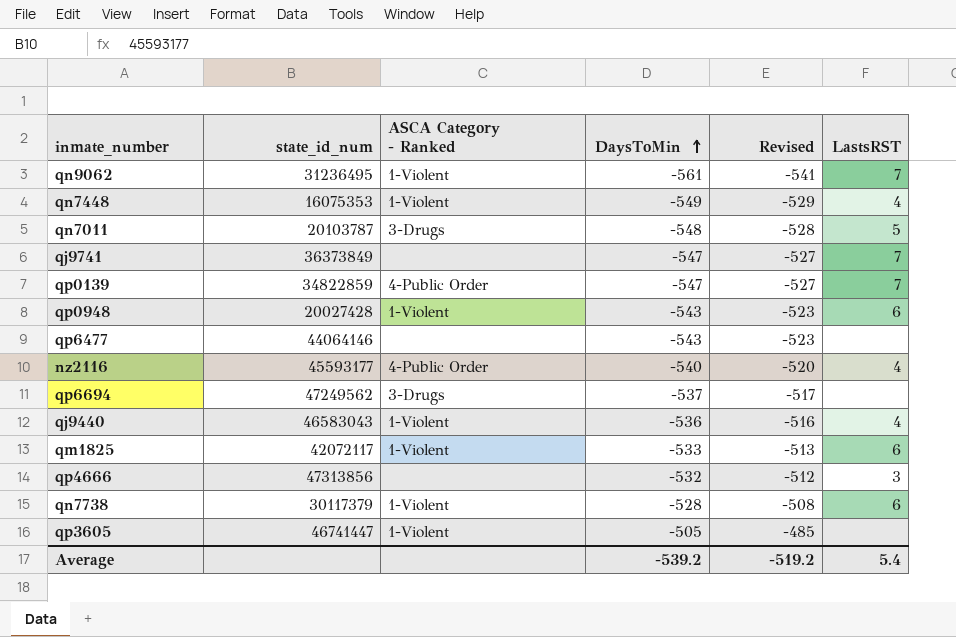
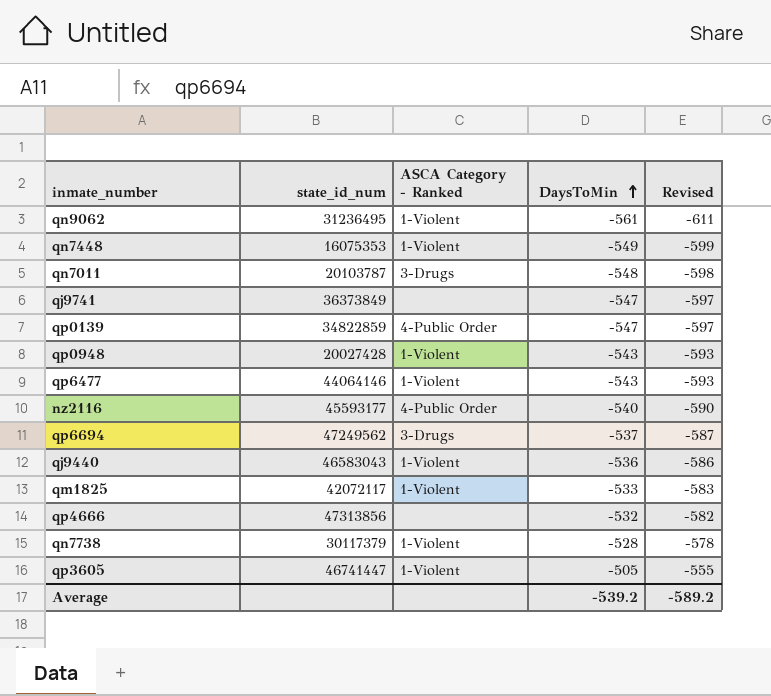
column LastsRST | position: 6 -> none
column Revised | formula: [DaysToMin] + 20 -> [DaysToMin] - 50
qp6477 | ASCA Category - Ranked: none -> 1-Violent
Average | Revised: -519.2 -> -589.2

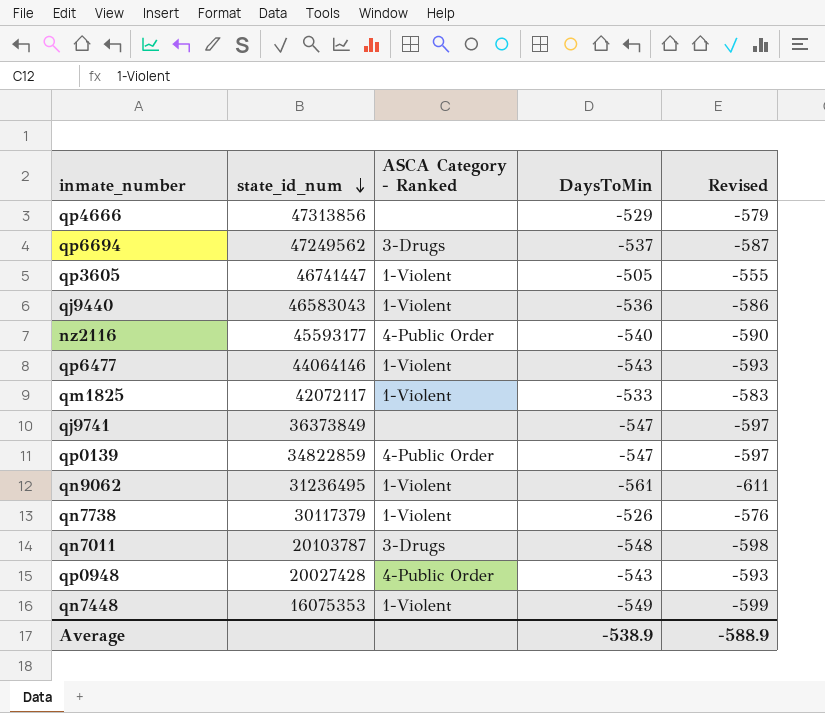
row order: DaysToMin ascending -> state_id_num descending
qp4666 | DaysToMin: -532 -> -529
qp4666 | Revised: -582 -> -579
qn7738 | DaysToMin: -528 -> -526
qn7738 | Revised: -578 -> -576
qp0948 | ASCA Category - Ranked: 1-Violent -> 4-Public Order
Average | DaysToMin: -539.2 -> -538.9
Average | Revised: -589.2 -> -588.9

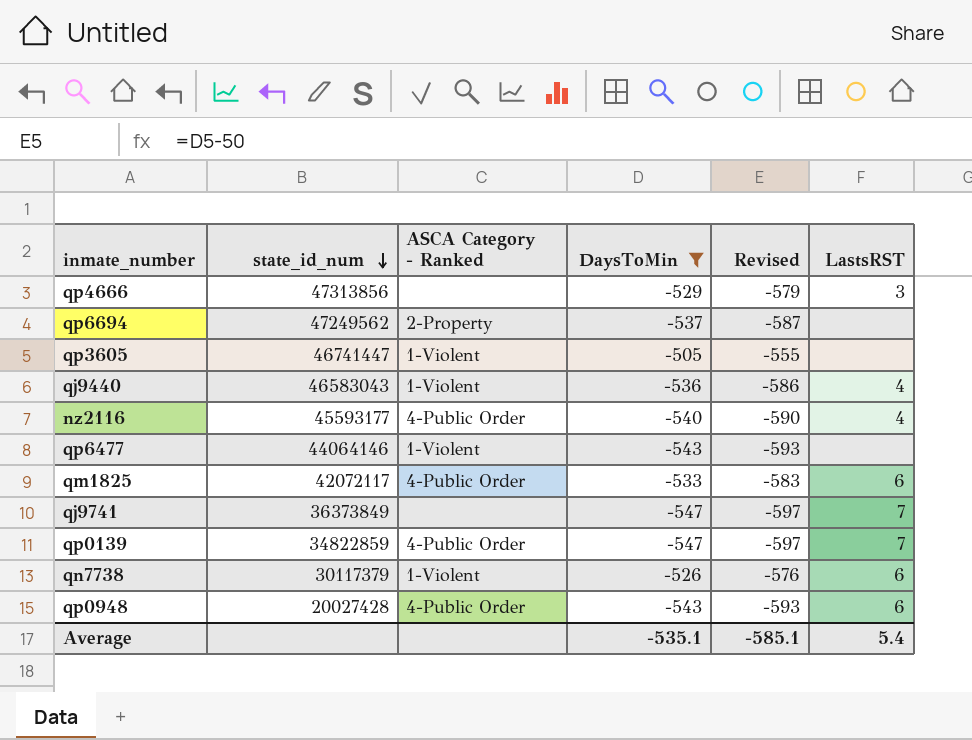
filter: none -> DaysToMin >= -547
column LastsRST | position: none -> 6
qp6694 | ASCA Category - Ranked: 3-Drugs -> 2-Property
qm1825 | ASCA Category - Ranked: 1-Violent -> 4-Public Order
Average | DaysToMin: -538.9 -> -535.1
Average | Revised: -588.9 -> -585.1

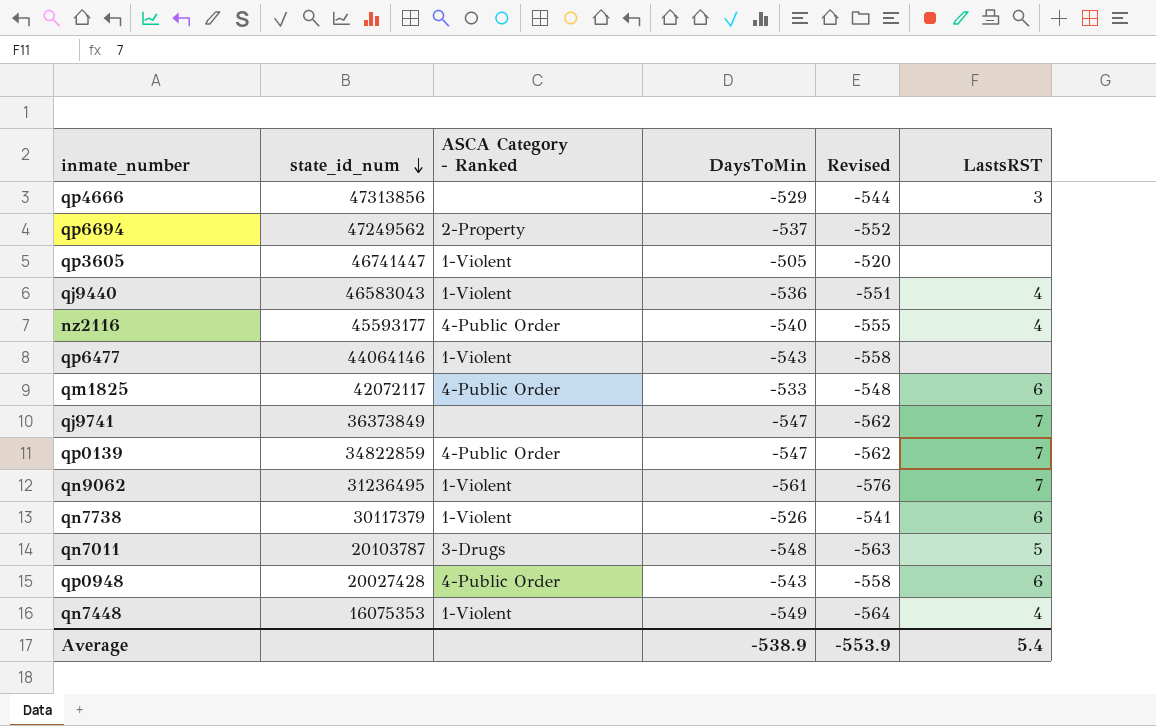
filter: DaysToMin >= -547 -> none
column Revised | formula: [DaysToMin] - 50 -> [DaysToMin] - 15
Average | DaysToMin: -535.1 -> -538.9
Average | Revised: -585.1 -> -553.9

